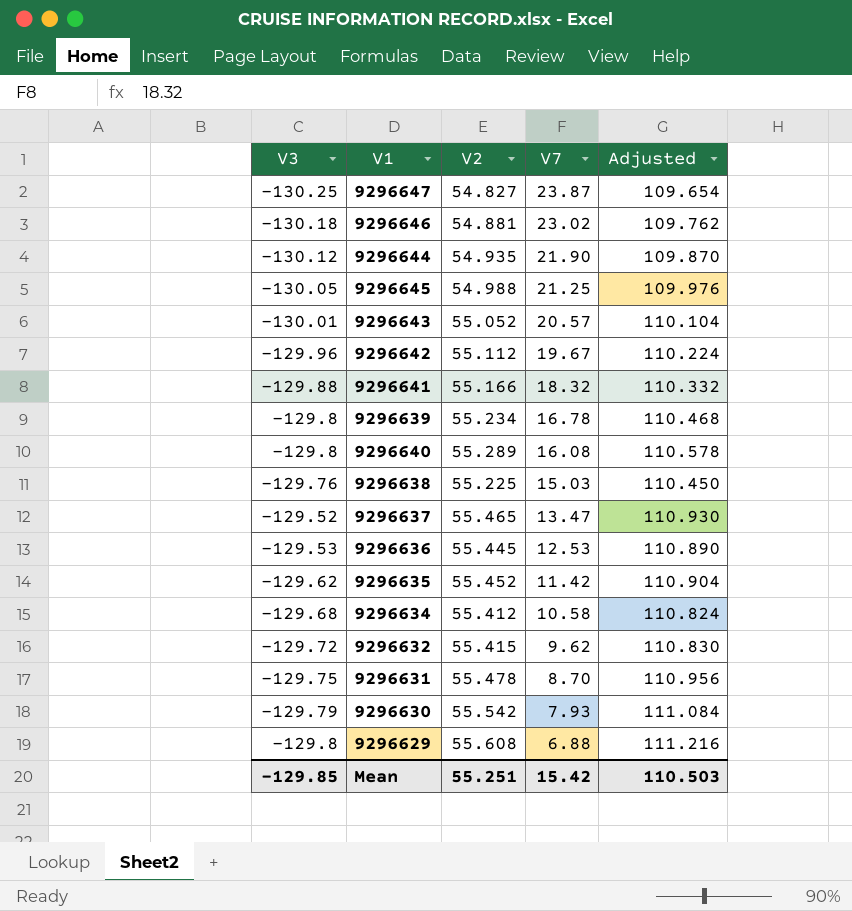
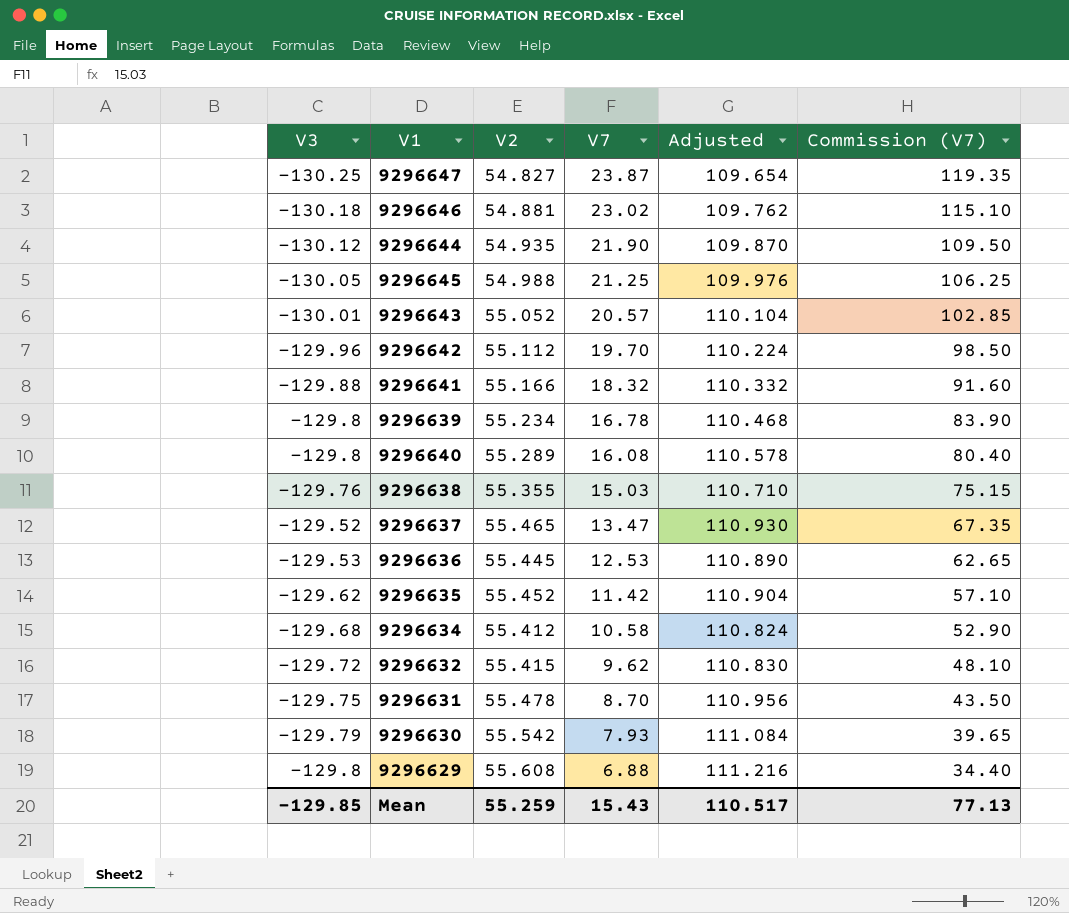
column Commission (V7) | formula: none -> [V7] * 5
9296642 | V7: 19.67 -> 19.70
9296638 | V2: 55.225 -> 55.355
9296638 | Adjusted: 110.450 -> 110.710
Mean | V2: 55.251 -> 55.259
Mean | V7: 15.42 -> 15.43
Mean | Adjusted: 110.503 -> 110.517

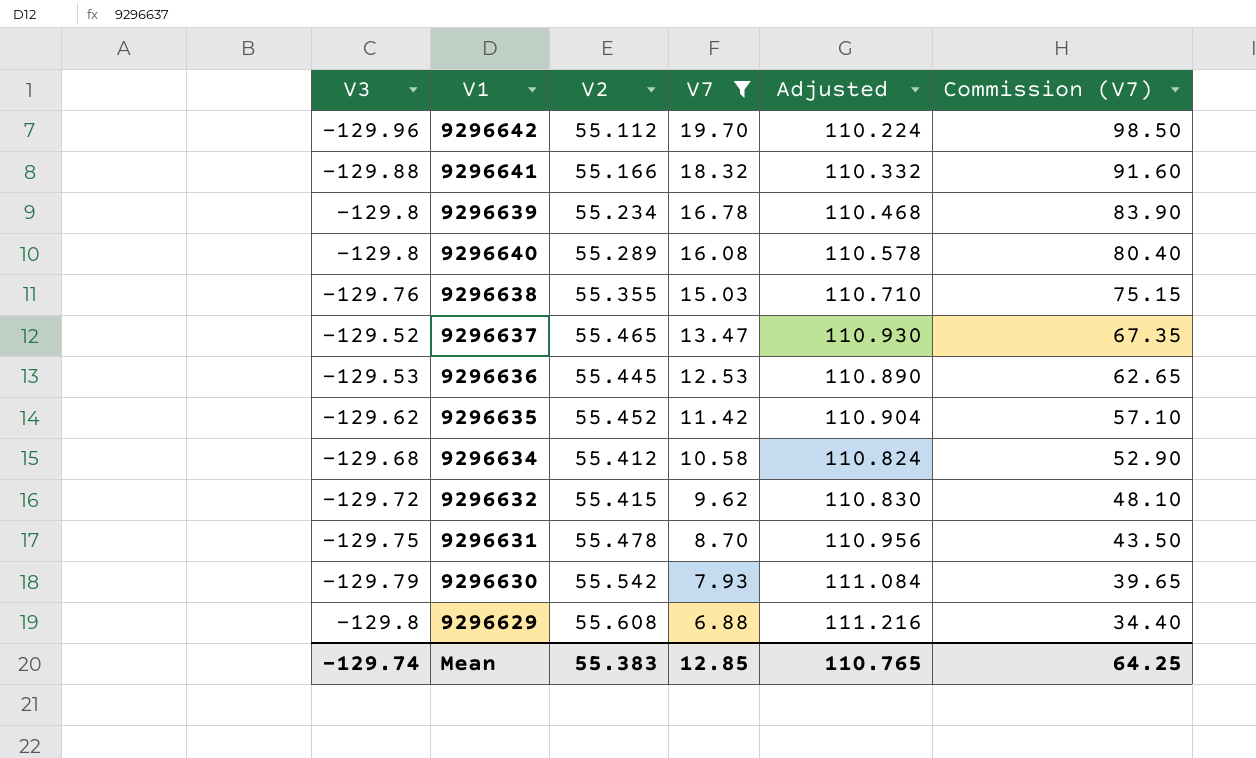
filter: none -> V7 <= 19.70
Mean | V3: -129.85 -> -129.74
Mean | V2: 55.259 -> 55.383
Mean | V7: 15.43 -> 12.85
Mean | Adjusted: 110.517 -> 110.765
Mean | Commission (V7): 77.13 -> 64.25

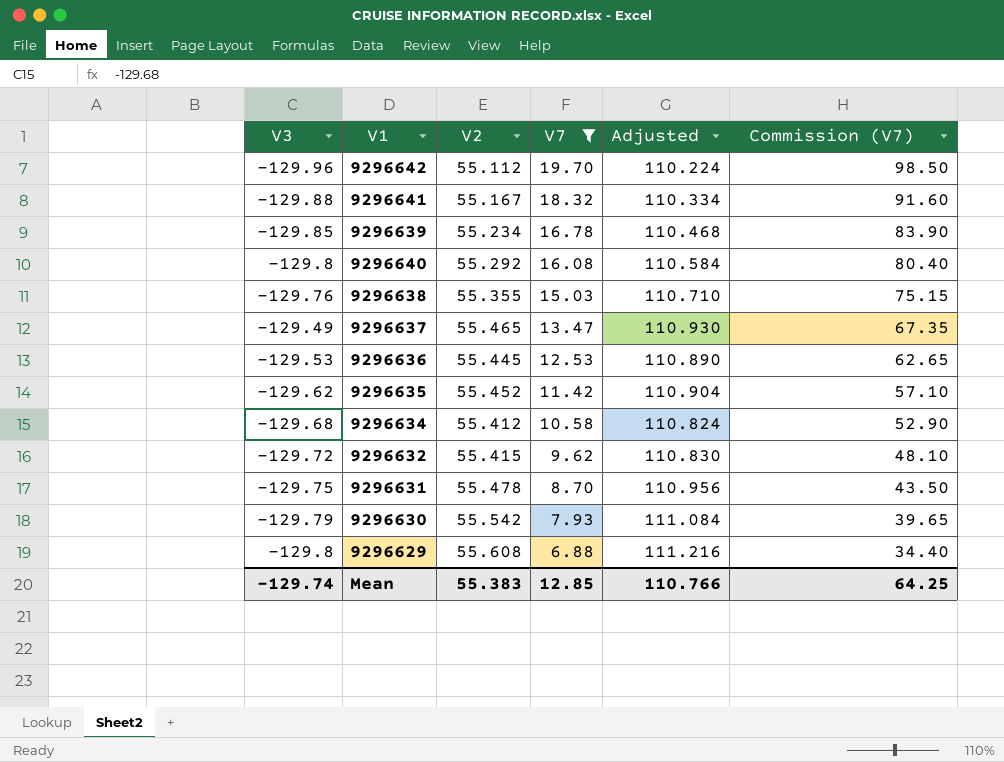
9296641 | V2: 55.166 -> 55.167
9296641 | Adjusted: 110.332 -> 110.334
9296639 | V3: -129.8 -> -129.85
9296640 | V2: 55.289 -> 55.292
9296640 | Adjusted: 110.578 -> 110.584
9296637 | V3: -129.52 -> -129.49
Mean | Adjusted: 110.765 -> 110.766

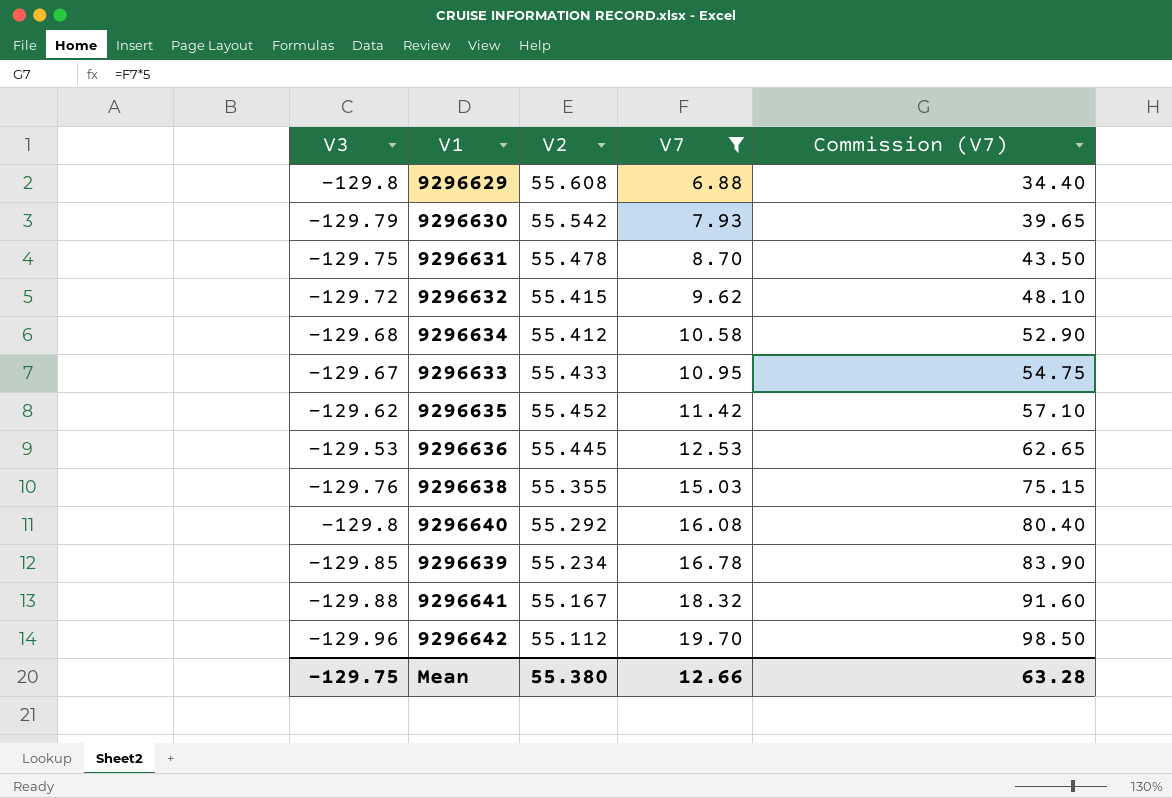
row order: V7 descending -> V7 ascending
column Adjusted | formula: [V2] * 2 -> none
row 9296637: -129.49 | 55.465 | 13.47 | 110.930 | 67.35 -> none
row 9296633: none -> -129.67 | 55.433 | 10.95 | 54.75
Mean | V3: -129.74 -> -129.75
Mean | V2: 55.383 -> 55.380
Mean | V7: 12.85 -> 12.66
Mean | Commission (V7): 64.25 -> 63.28

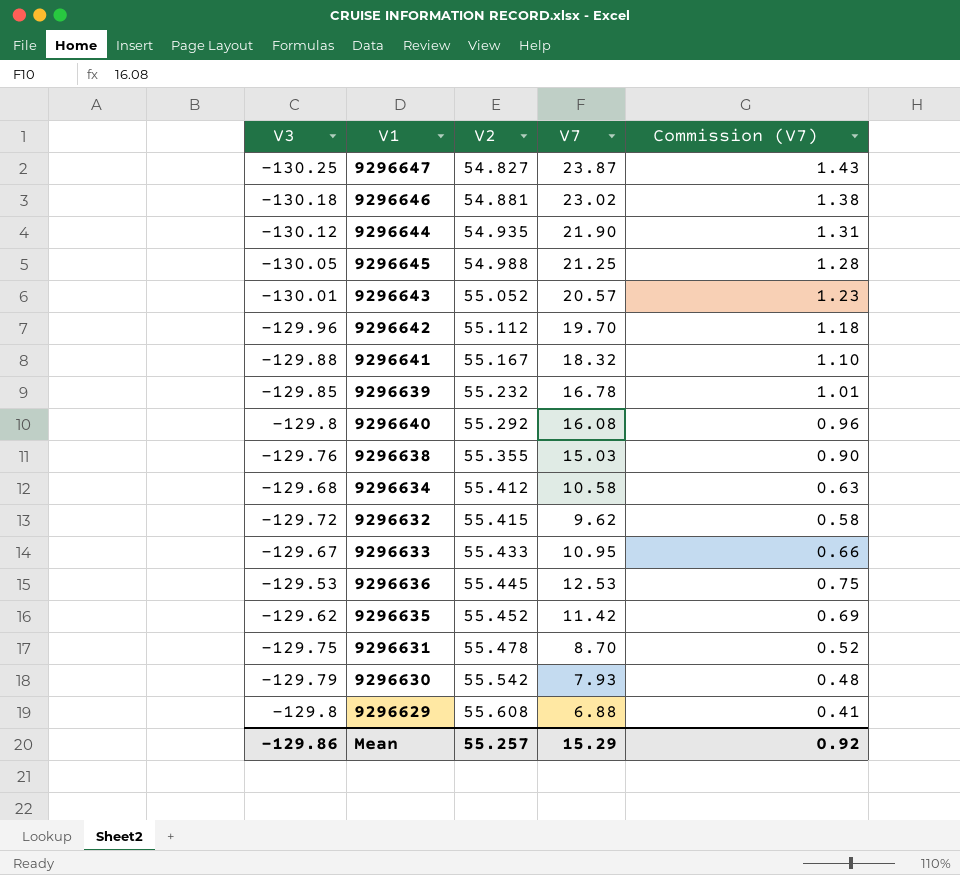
filter: V7 <= 19.70 -> none
row order: V7 ascending -> V2 ascending
column Commission (V7) | formula: [V7] * 5 -> [V7] * 0.06
9296639 | V2: 55.234 -> 55.232
Mean | V3: -129.75 -> -129.86
Mean | V2: 55.380 -> 55.257
Mean | V7: 12.66 -> 15.29
Mean | Commission (V7): 63.28 -> 0.92

